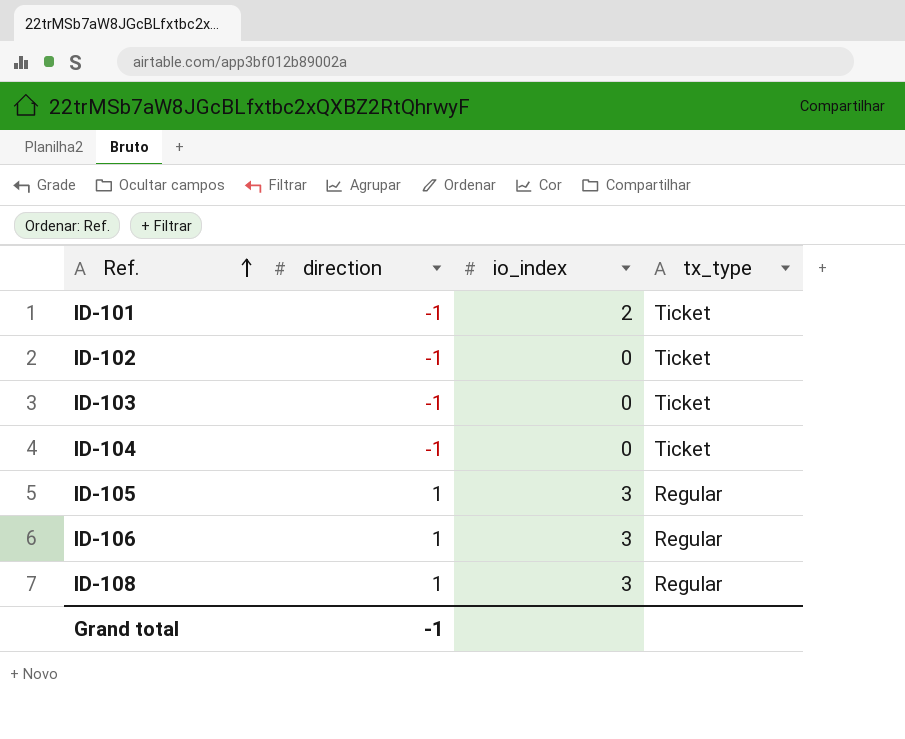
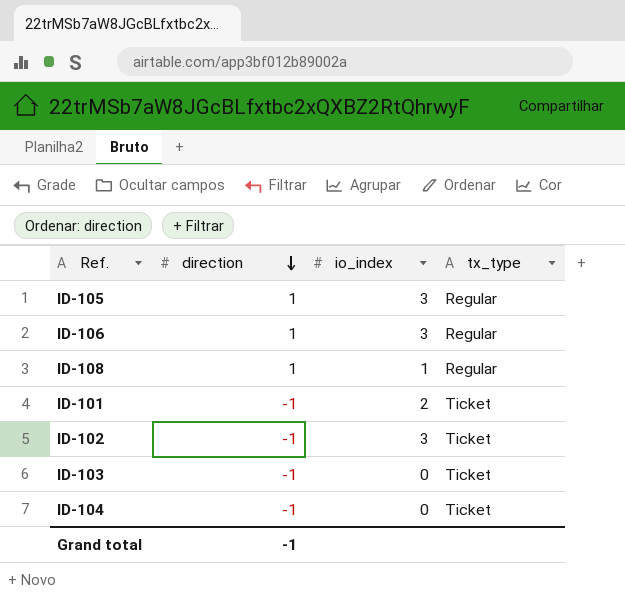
row order: Ref. ascending -> direction descending
ID-108 | io_index: 3 -> 1
ID-102 | io_index: 0 -> 3

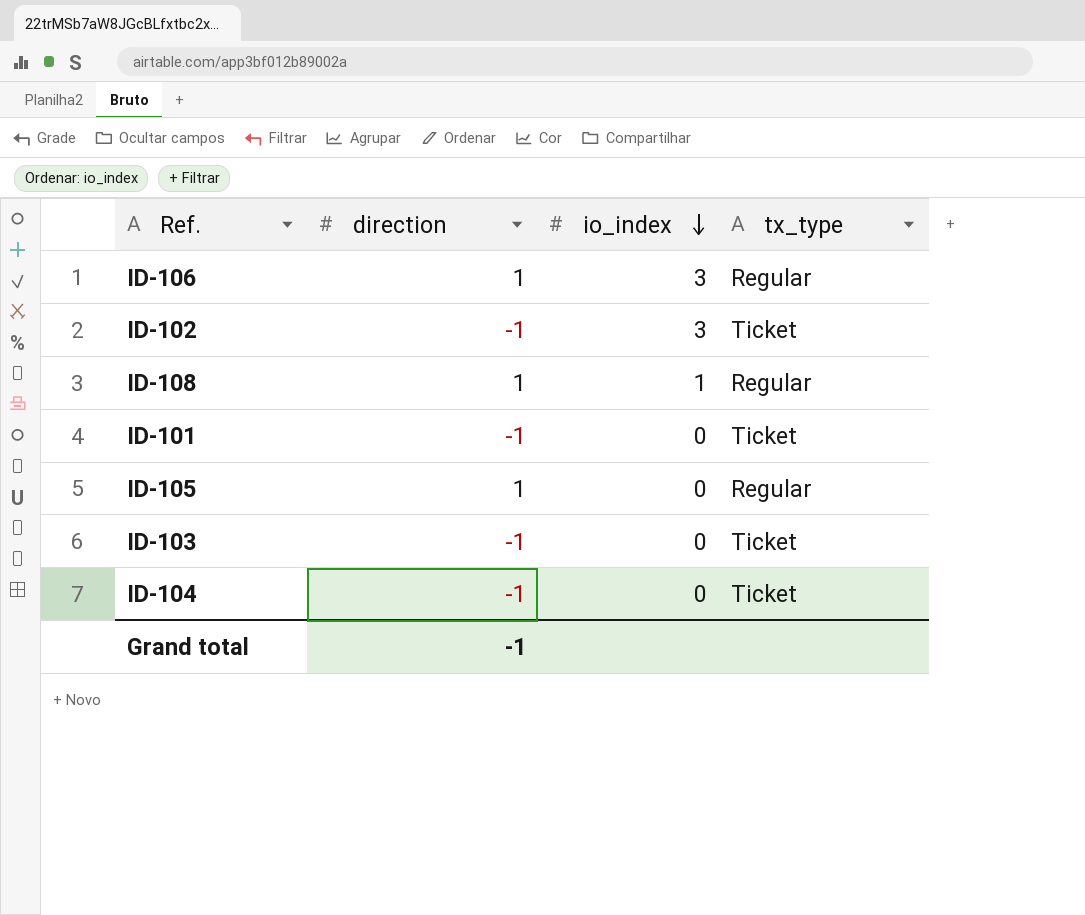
row order: direction descending -> io_index descending
ID-101 | io_index: 2 -> 0
ID-105 | io_index: 3 -> 0

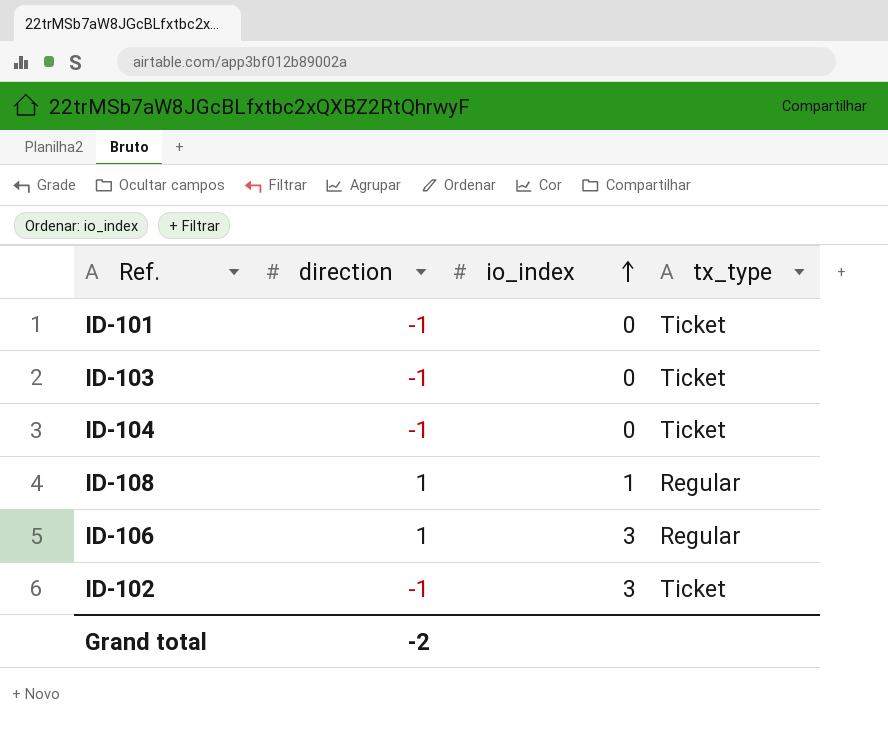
row order: io_index descending -> io_index ascending
row ID-105: 1 | 0 | Regular -> none
Grand total | direction: -1 -> -2

